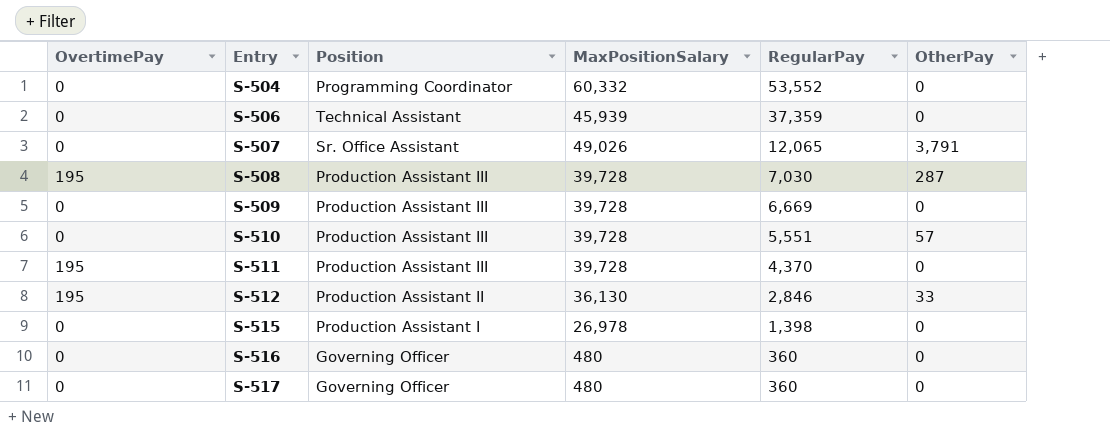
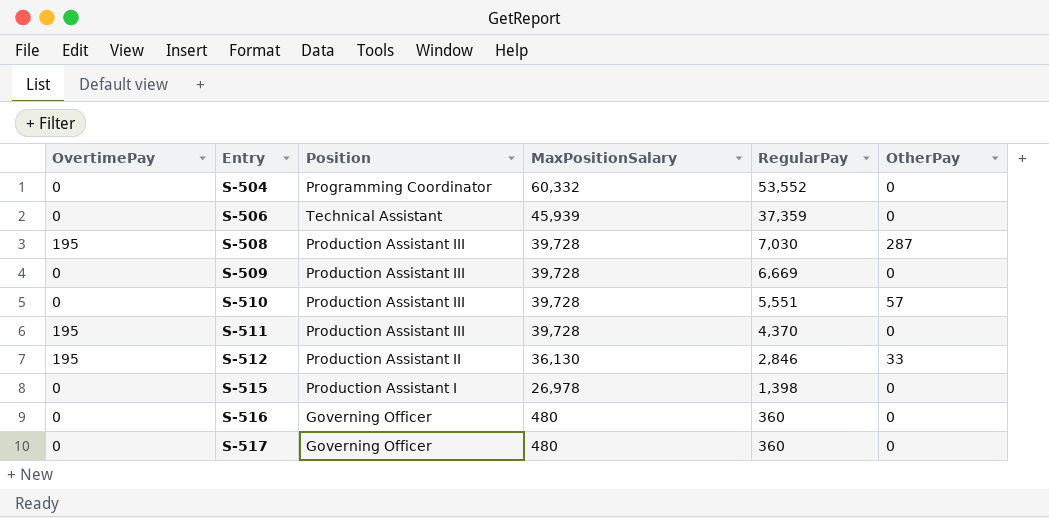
row S-507: 0 | Sr. Office Assistant | 49,026 | 12,065 | 3,791 -> none

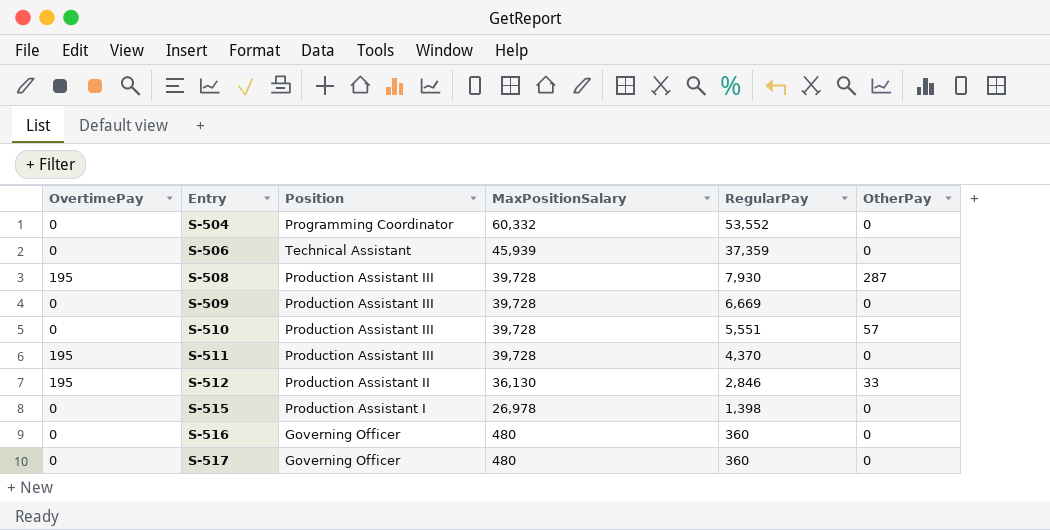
S-508 | RegularPay: 7,030 -> 7,930

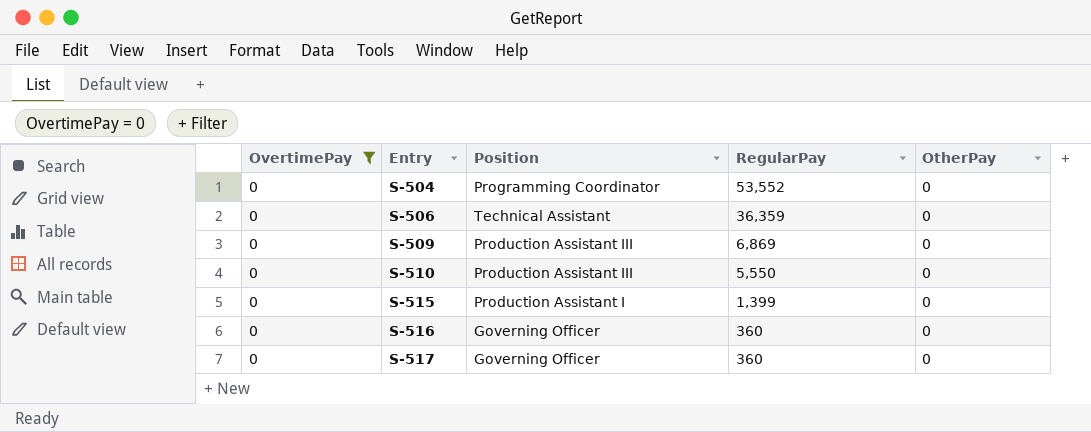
filter: none -> OvertimePay = 0
column MaxPositionSalary | position: 4 -> none
S-506 | RegularPay: 37,359 -> 36,359
S-509 | RegularPay: 6,669 -> 6,869
S-510 | RegularPay: 5,551 -> 5,550
S-510 | OtherPay: 57 -> 0
S-515 | RegularPay: 1,398 -> 1,399

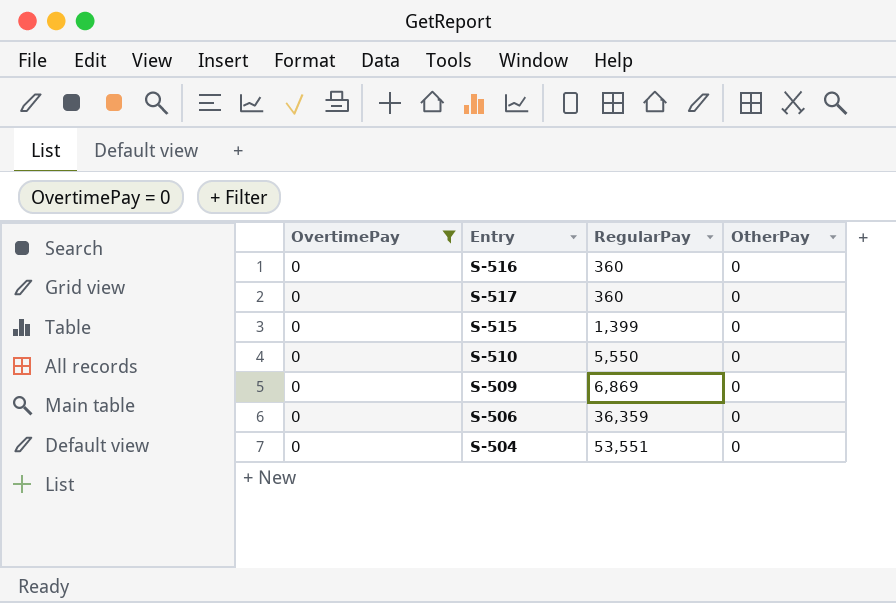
row order: Entry ascending -> RegularPay ascending
column Position | position: 3 -> none
S-504 | RegularPay: 53,552 -> 53,551

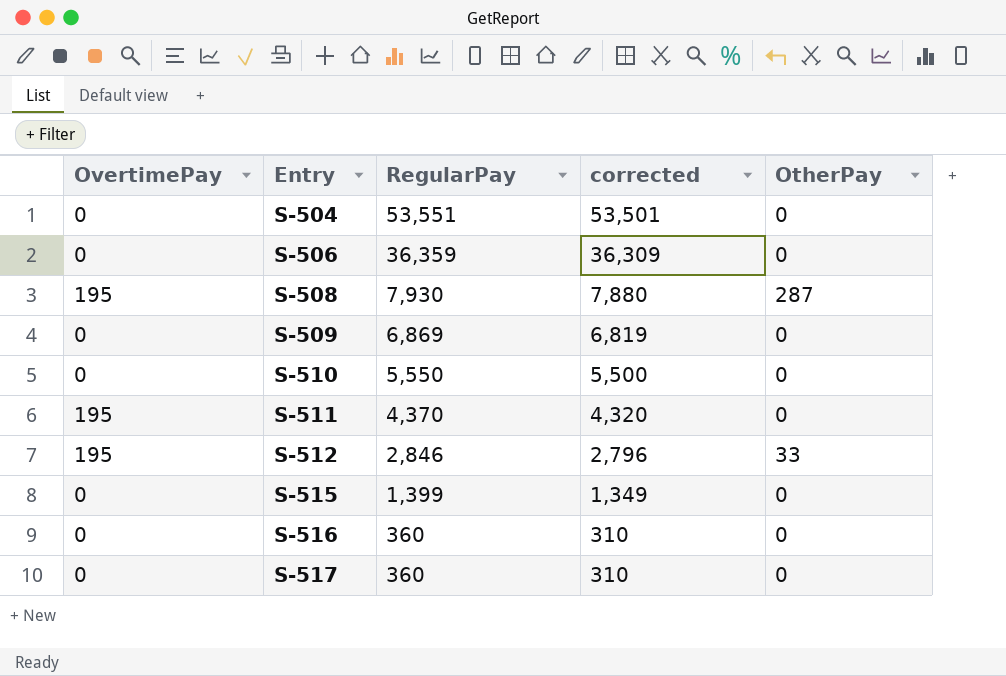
filter: OvertimePay = 0 -> none
row order: RegularPay ascending -> Entry ascending
column corrected | formula: none -> [RegularPay] - 50

